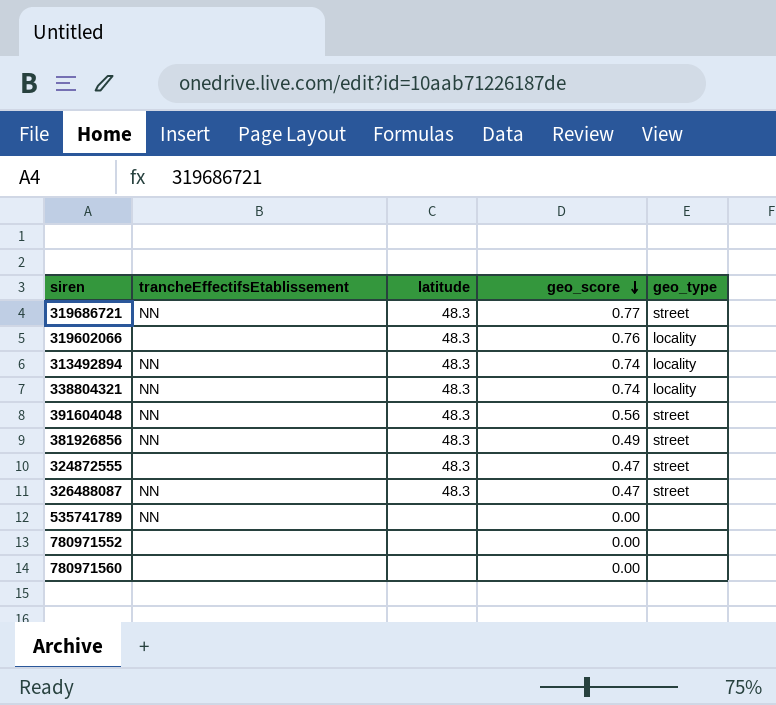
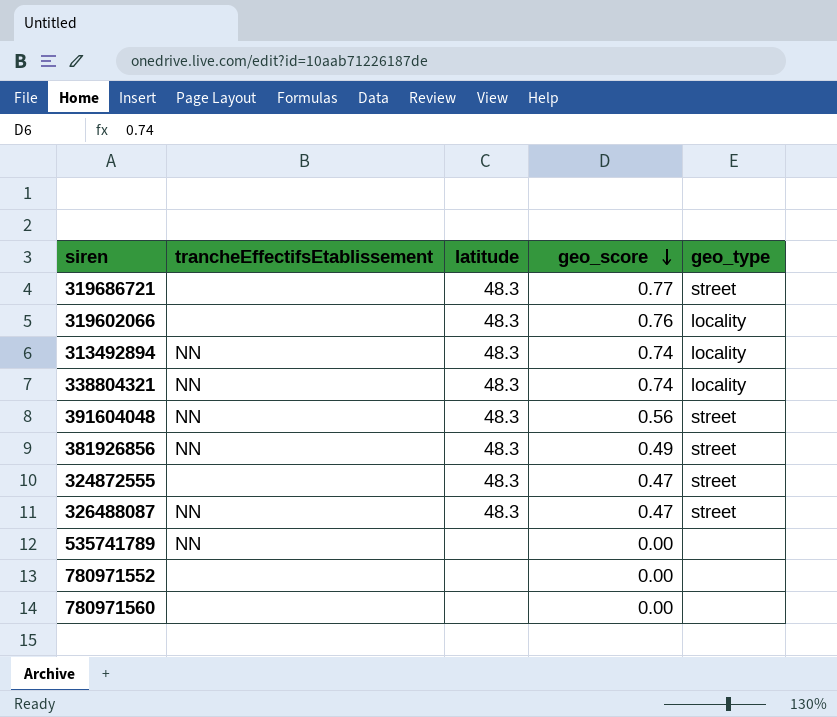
319686721 | trancheEffectifsEtablissement: NN -> none

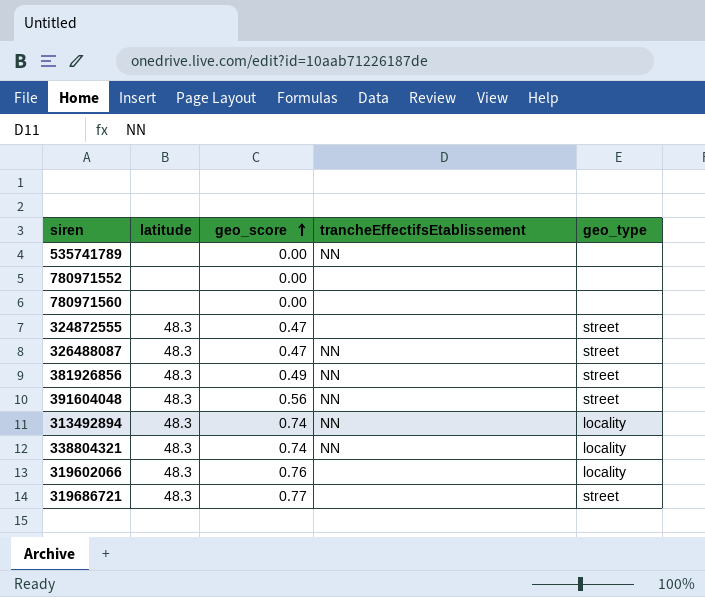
row order: geo_score descending -> geo_score ascending
column trancheEffectifsEtablissement | position: 2 -> 4

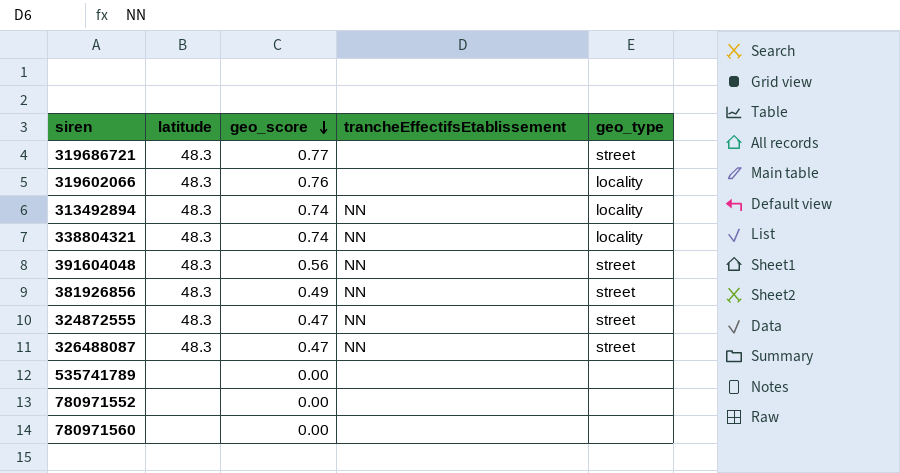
row order: geo_score ascending -> geo_score descending
324872555 | trancheEffectifsEtablissement: none -> NN
535741789 | trancheEffectifsEtablissement: NN -> none

